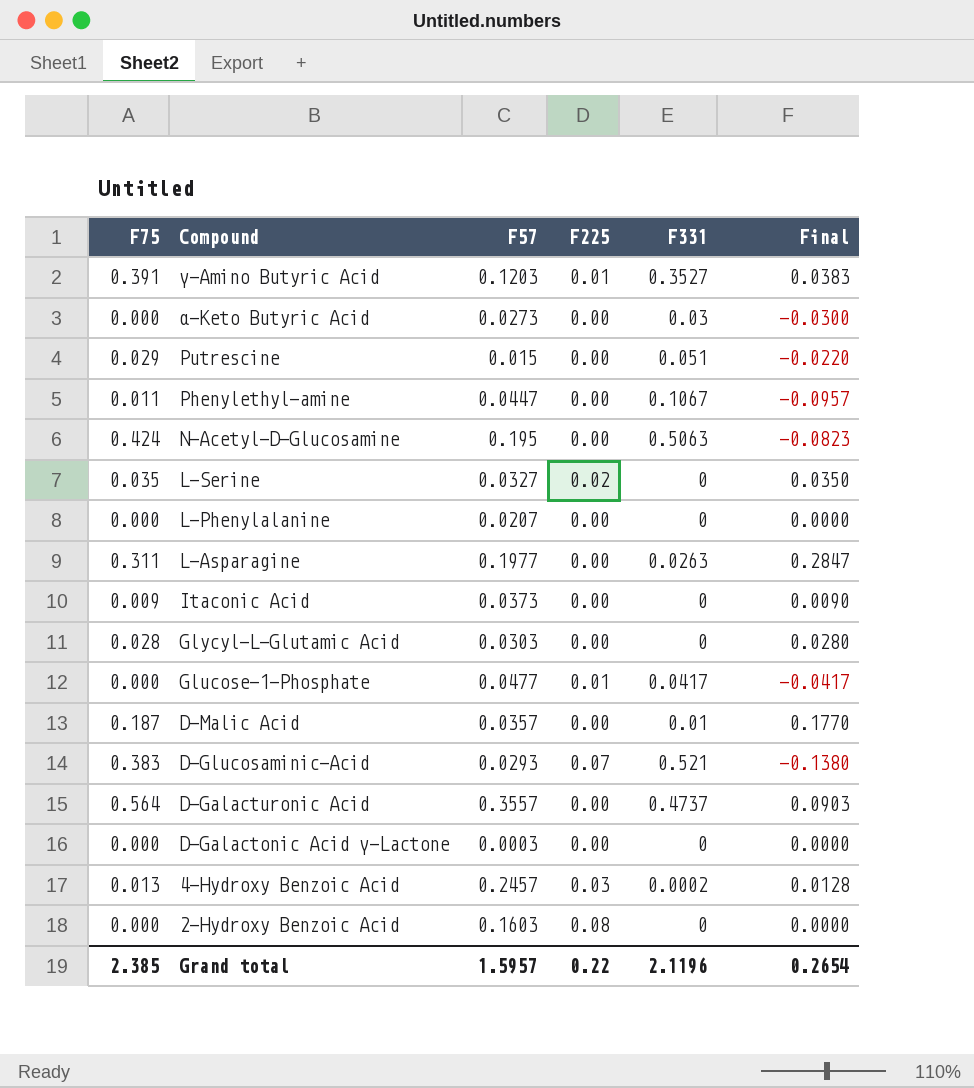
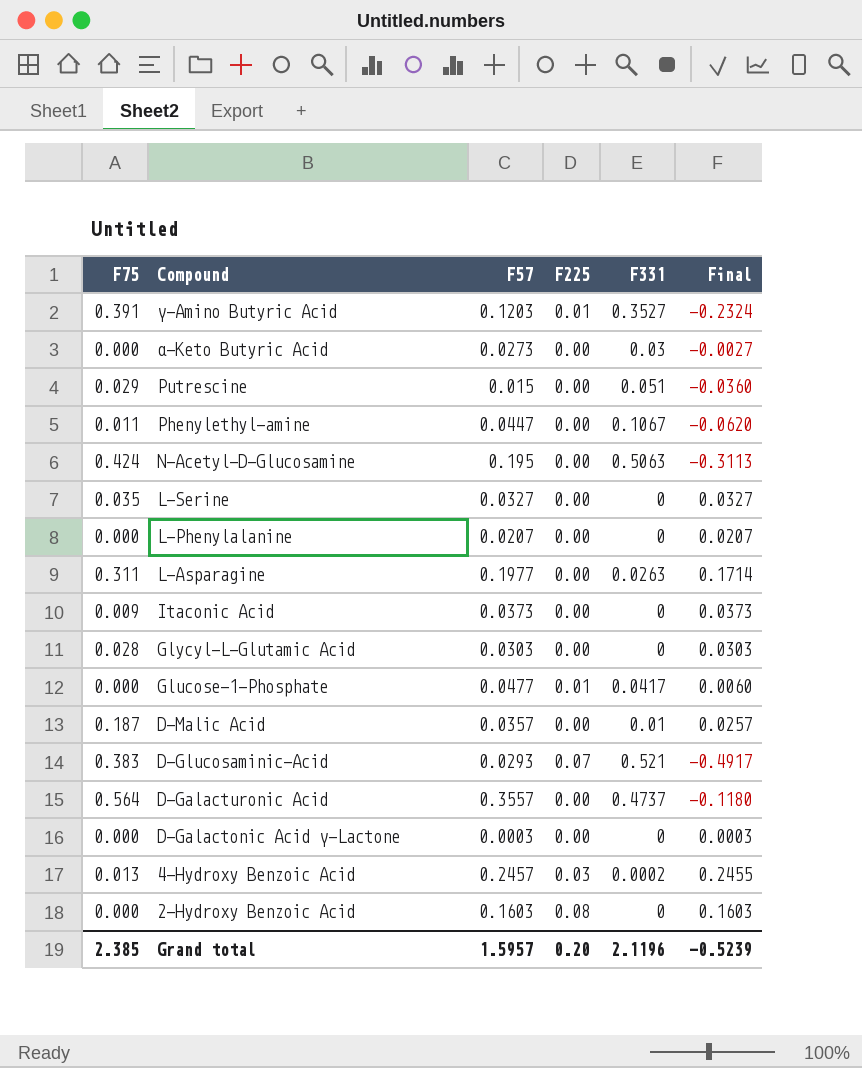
column Final | formula: [F75] - [F331] -> [F57] - [F331]
L-Serine | F225: 0.02 -> 0.00
Grand total | F225: 0.22 -> 0.20
Grand total | Final: 0.2654 -> -0.5239

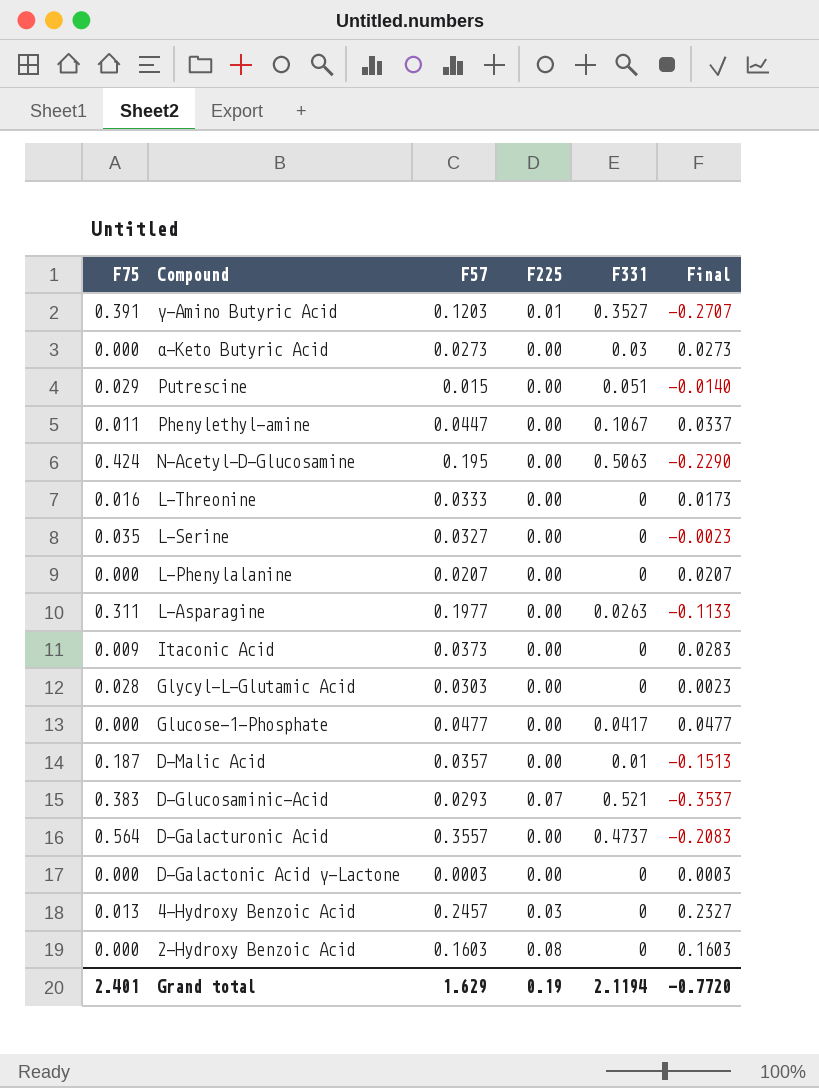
column Final | formula: [F57] - [F331] -> [F57] - [F75]
row L-Threonine: none -> 0.016 | 0.0333 | 0.00 | 0 | 0.0173
Glucose-1-Phosphate | F225: 0.01 -> 0.00
4-Hydroxy Benzoic Acid | F331: 0.0002 -> 0
Grand total | F75: 2.385 -> 2.401
Grand total | F57: 1.5957 -> 1.629
Grand total | F225: 0.20 -> 0.19
Grand total | F331: 2.1196 -> 2.1194
Grand total | Final: -0.5239 -> -0.7720

